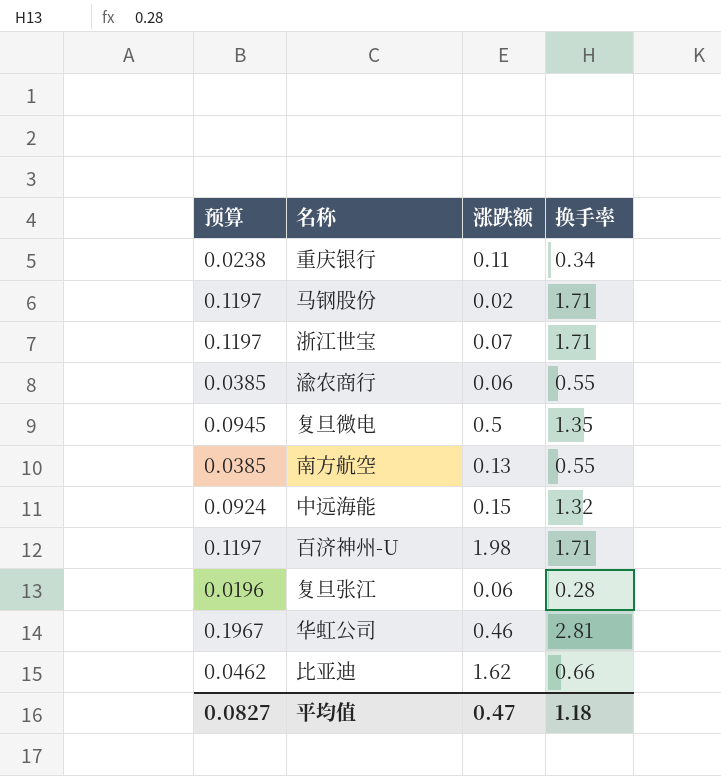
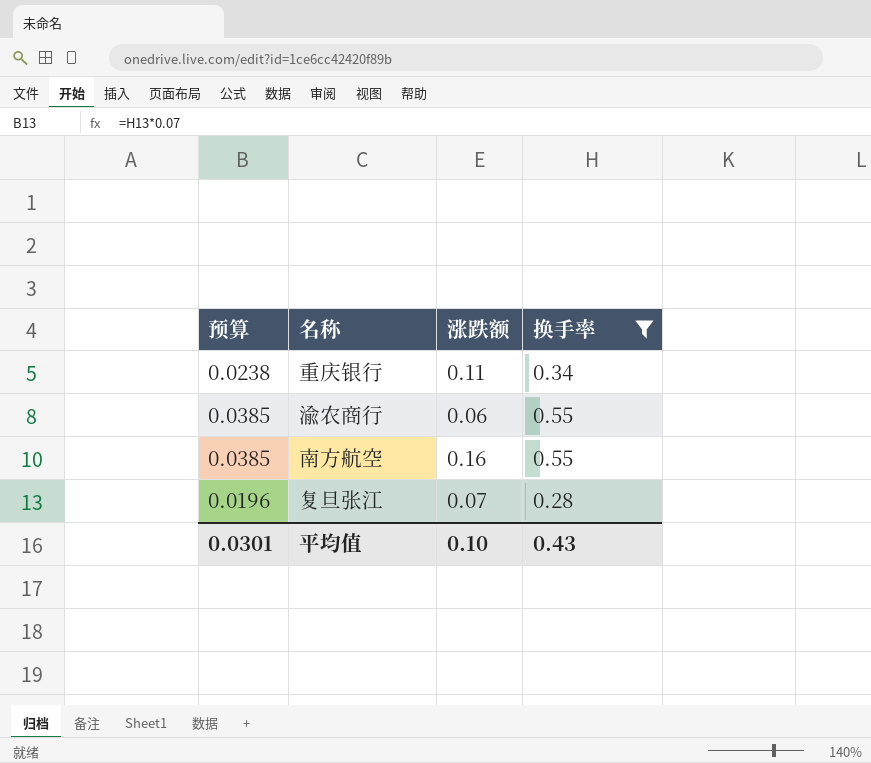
filter: none -> 换手率 <= 0.55
南方航空 | 涨跌额: 0.13 -> 0.16
复旦张江 | 涨跌额: 0.06 -> 0.07
平均值 | 预算: 0.0827 -> 0.0301
平均值 | 涨跌额: 0.47 -> 0.10
平均值 | 换手率: 1.18 -> 0.43

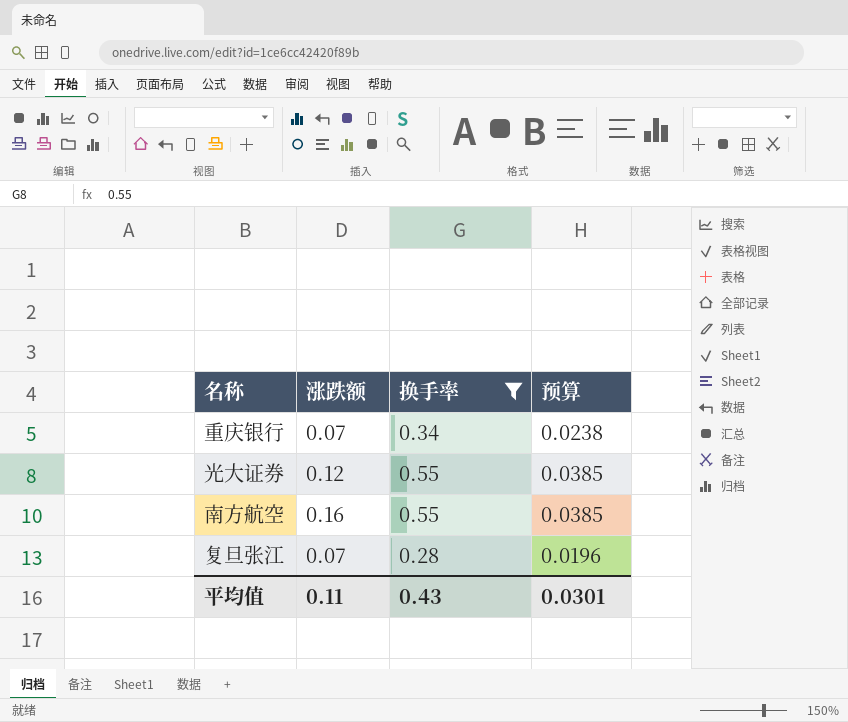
column 预算 | position: 1 -> 4
row 渝农商行: 0.0385 | 0.06 | 0.55 -> none
重庆银行 | 涨跌额: 0.11 -> 0.07
row 光大证券: none -> 0.12 | 0.55 | 0.0385
平均值 | 涨跌额: 0.10 -> 0.11

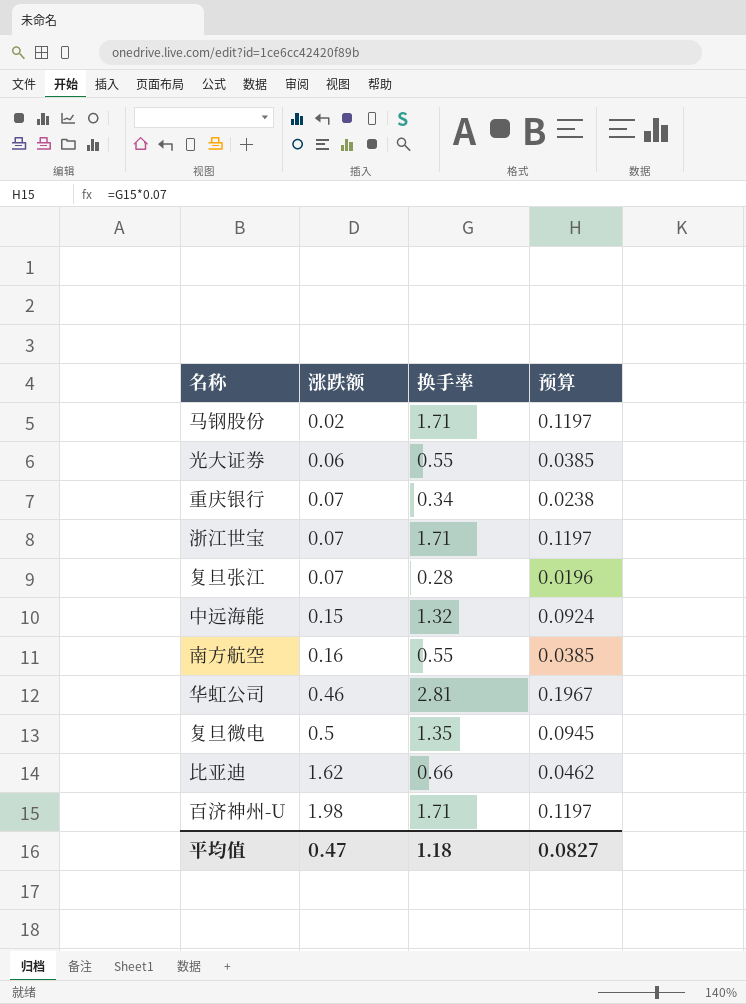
filter: 换手率 <= 0.55 -> none
row order: none -> 涨跌额 ascending
光大证券 | 涨跌额: 0.12 -> 0.06
平均值 | 涨跌额: 0.11 -> 0.47
平均值 | 换手率: 0.43 -> 1.18
平均值 | 预算: 0.0301 -> 0.0827

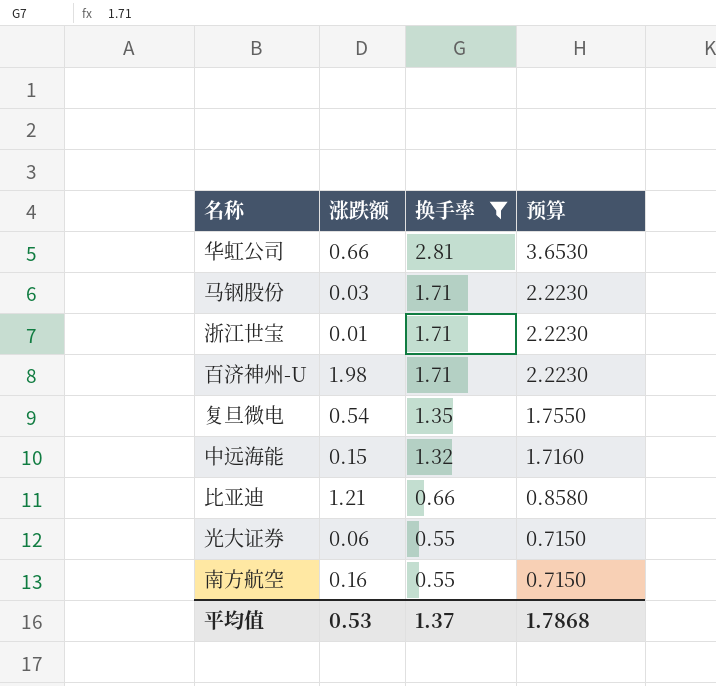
filter: none -> 换手率 >= 0.55
row order: 涨跌额 ascending -> 换手率 descending
column 预算 | formula: [换手率] * 0.07 -> [换手率] * 1.3
华虹公司 | 涨跌额: 0.46 -> 0.66
马钢股份 | 涨跌额: 0.02 -> 0.03
浙江世宝 | 涨跌额: 0.07 -> 0.01
复旦微电 | 涨跌额: 0.5 -> 0.54
比亚迪 | 涨跌额: 1.62 -> 1.21
平均值 | 涨跌额: 0.47 -> 0.53
平均值 | 换手率: 1.18 -> 1.37
平均值 | 预算: 0.0827 -> 1.7868

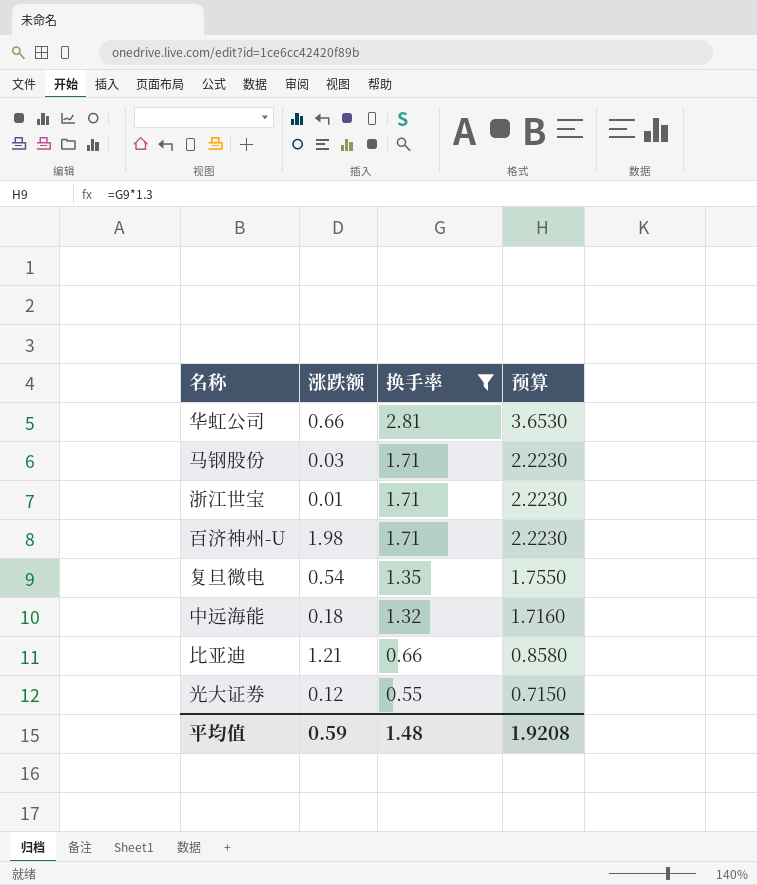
row 南方航空: 0.16 | 0.55 | 0.7150 -> none
中远海能 | 涨跌额: 0.15 -> 0.18
光大证券 | 涨跌额: 0.06 -> 0.12
平均值 | 涨跌额: 0.53 -> 0.59
平均值 | 换手率: 1.37 -> 1.48
平均值 | 预算: 1.7868 -> 1.9208

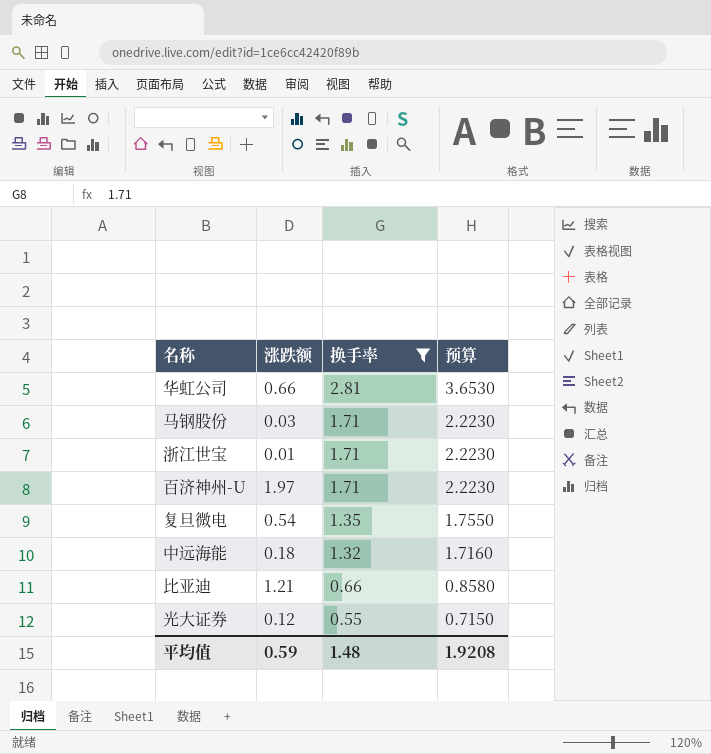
百济神州-U | 涨跌额: 1.98 -> 1.97

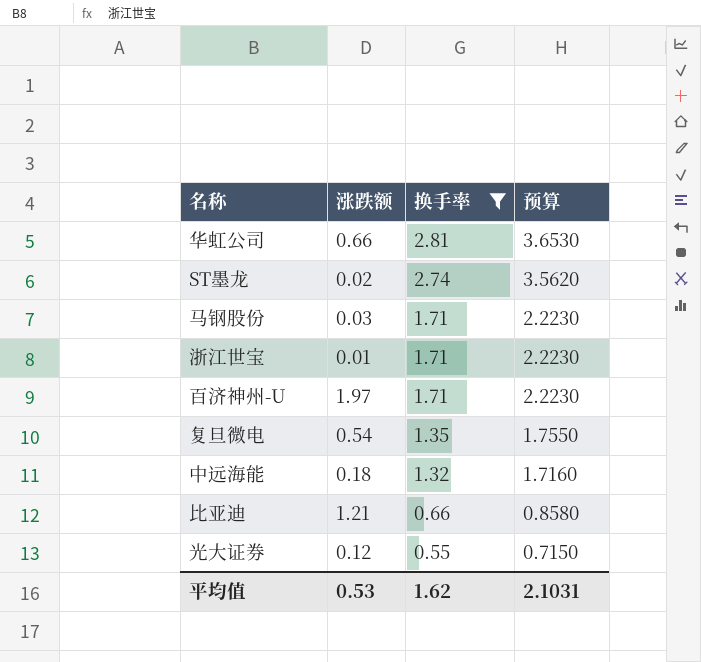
row ST墨龙: none -> 0.02 | 2.74 | 3.5620
平均值 | 涨跌额: 0.59 -> 0.53
平均值 | 换手率: 1.48 -> 1.62
平均值 | 预算: 1.9208 -> 2.1031

